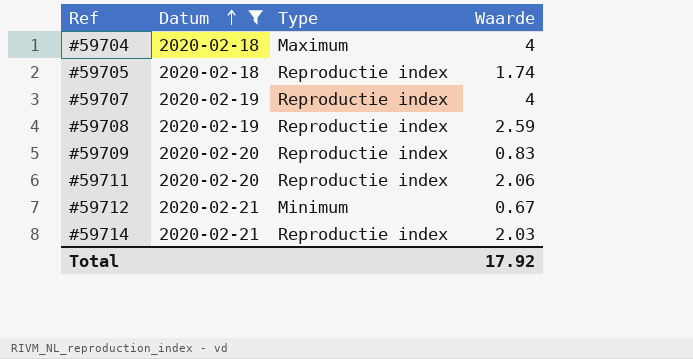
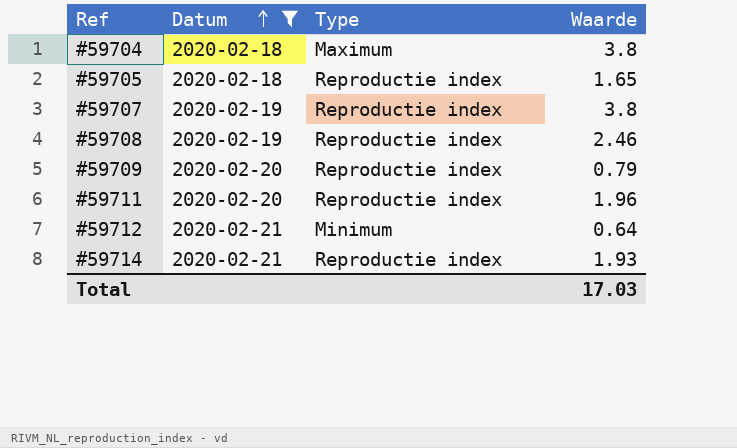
#59704 | Waarde: 4 -> 3.8
#59705 | Waarde: 1.74 -> 1.65
#59707 | Waarde: 4 -> 3.8
#59708 | Waarde: 2.59 -> 2.46
#59709 | Waarde: 0.83 -> 0.79
#59711 | Waarde: 2.06 -> 1.96
#59712 | Waarde: 0.67 -> 0.64
#59714 | Waarde: 2.03 -> 1.93
Total | Waarde: 17.92 -> 17.03

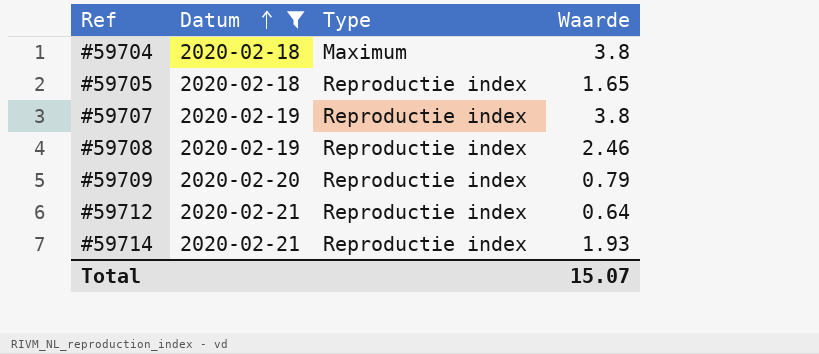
row #59711: 2020-02-20 | Reproductie index | 1.96 -> none
#59712 | Type: Minimum -> Reproductie index
Total | Waarde: 17.03 -> 15.07

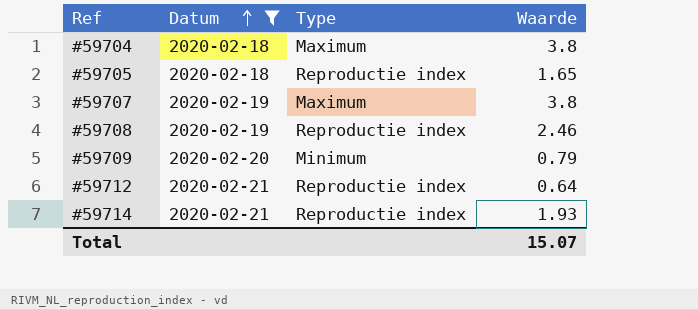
#59707 | Type: Reproductie index -> Maximum
#59709 | Type: Reproductie index -> Minimum

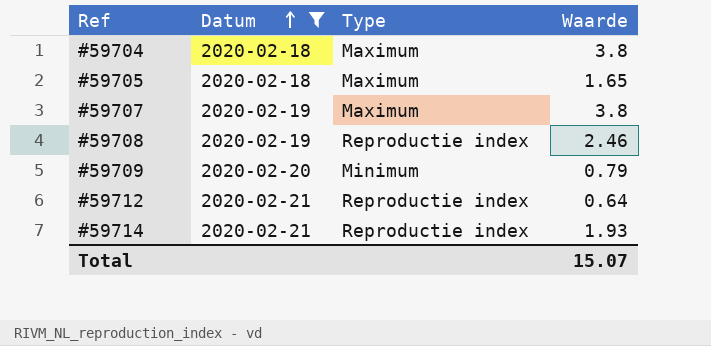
#59705 | Type: Reproductie index -> Maximum

